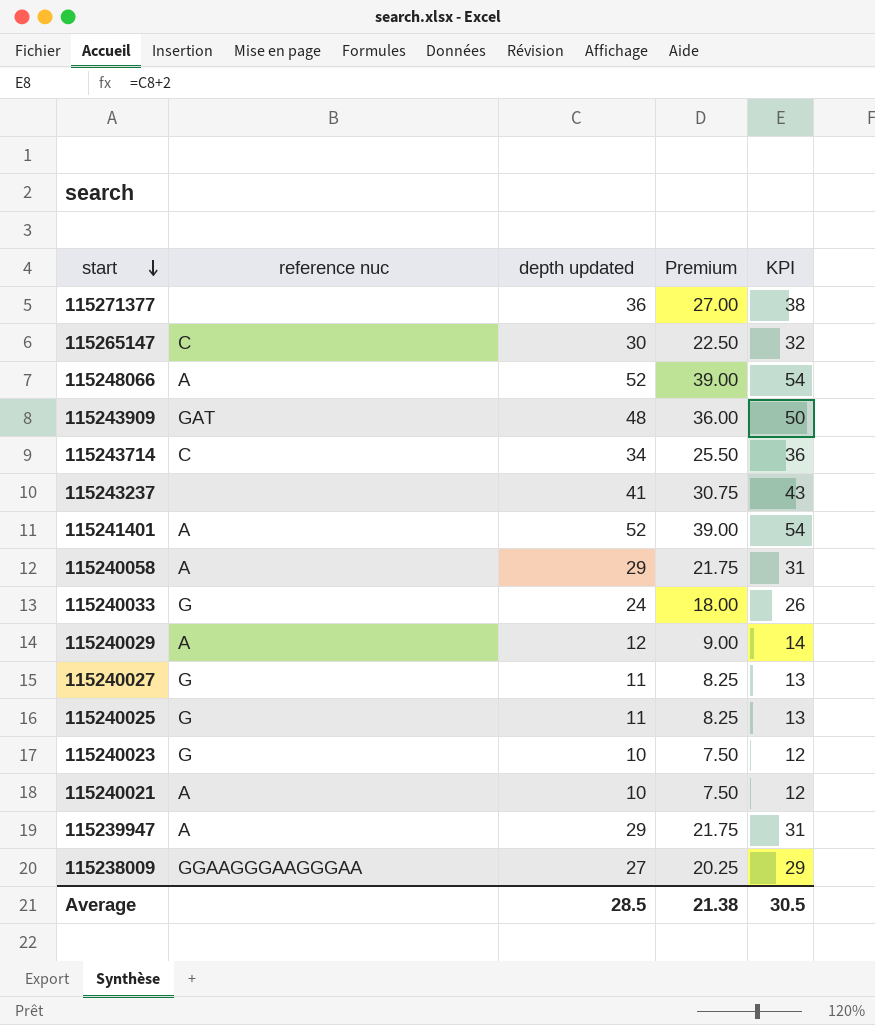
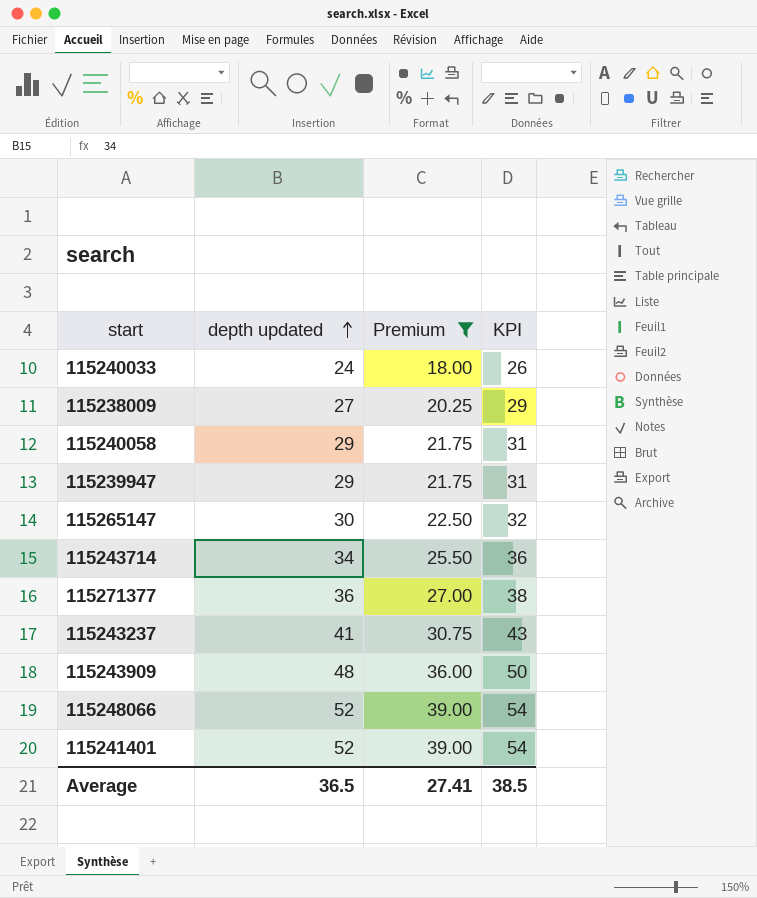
filter: none -> Premium >= 18.00
row order: start descending -> depth updated ascending
column reference nuc | position: 2 -> none
Average | depth updated: 28.5 -> 36.5
Average | Premium: 21.38 -> 27.41
Average | KPI: 30.5 -> 38.5

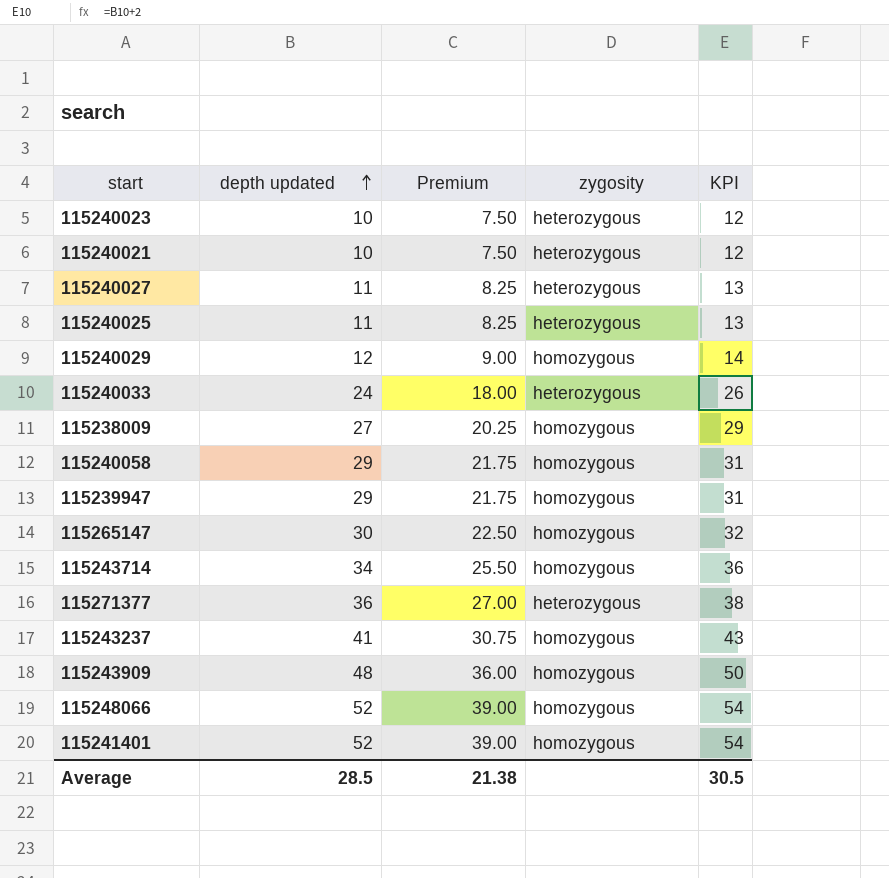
filter: Premium >= 18.00 -> none
column zygosity | position: none -> 4
Average | depth updated: 36.5 -> 28.5
Average | Premium: 27.41 -> 21.38
Average | KPI: 38.5 -> 30.5

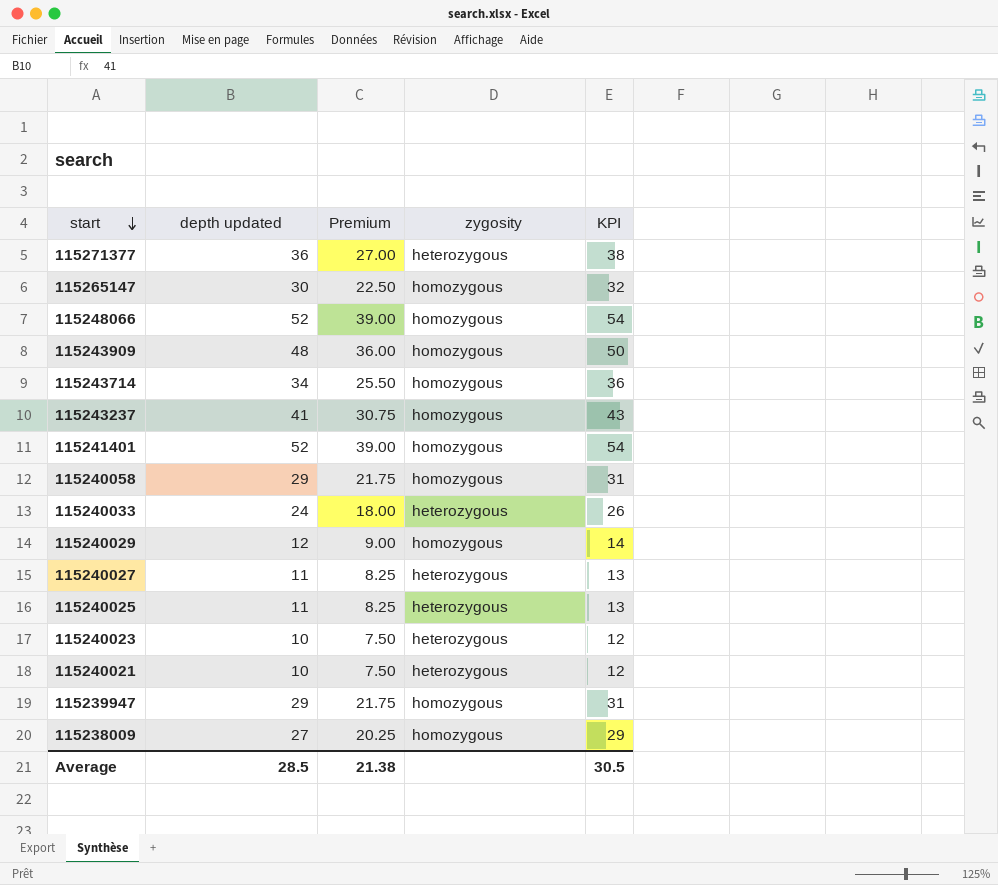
row order: depth updated ascending -> start descending

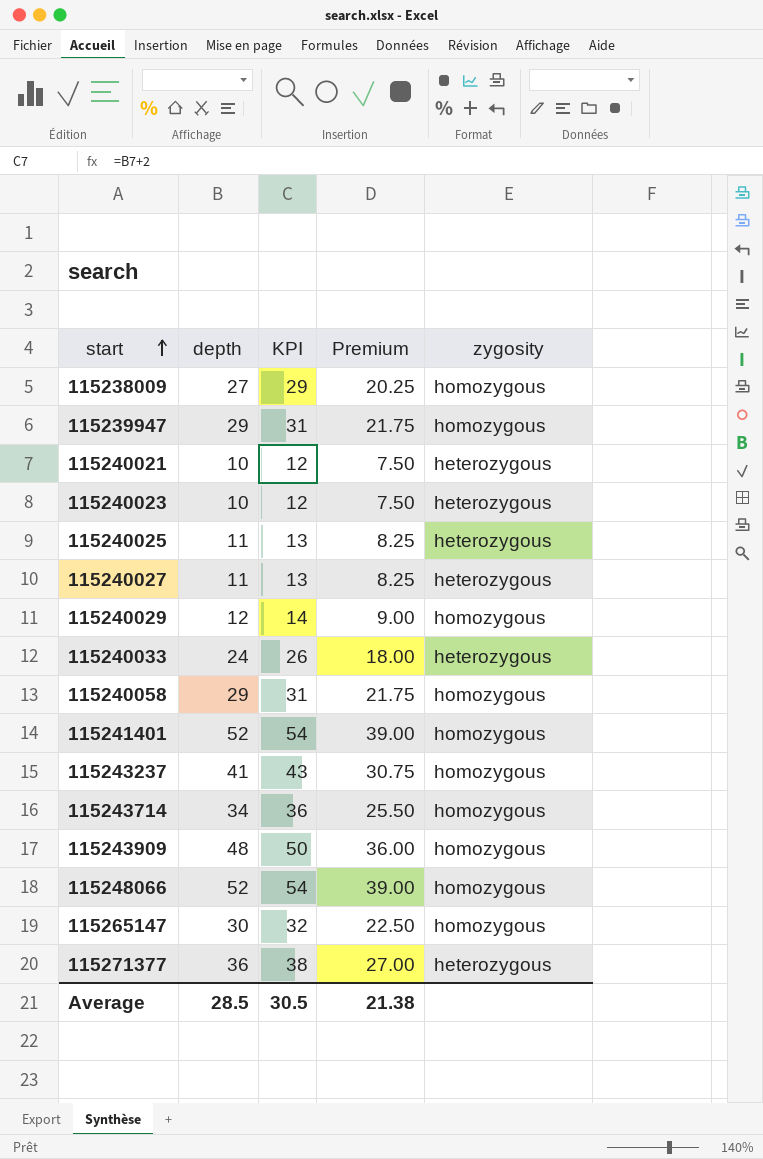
row order: start descending -> start ascending
column name: depth updated -> depth
column KPI | position: 5 -> 3

